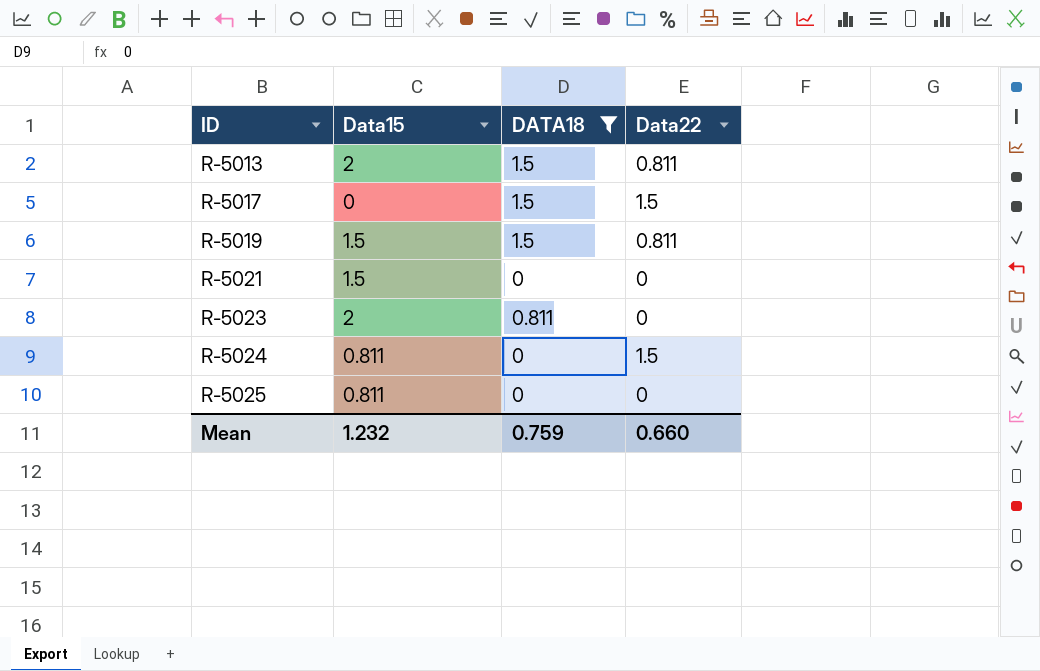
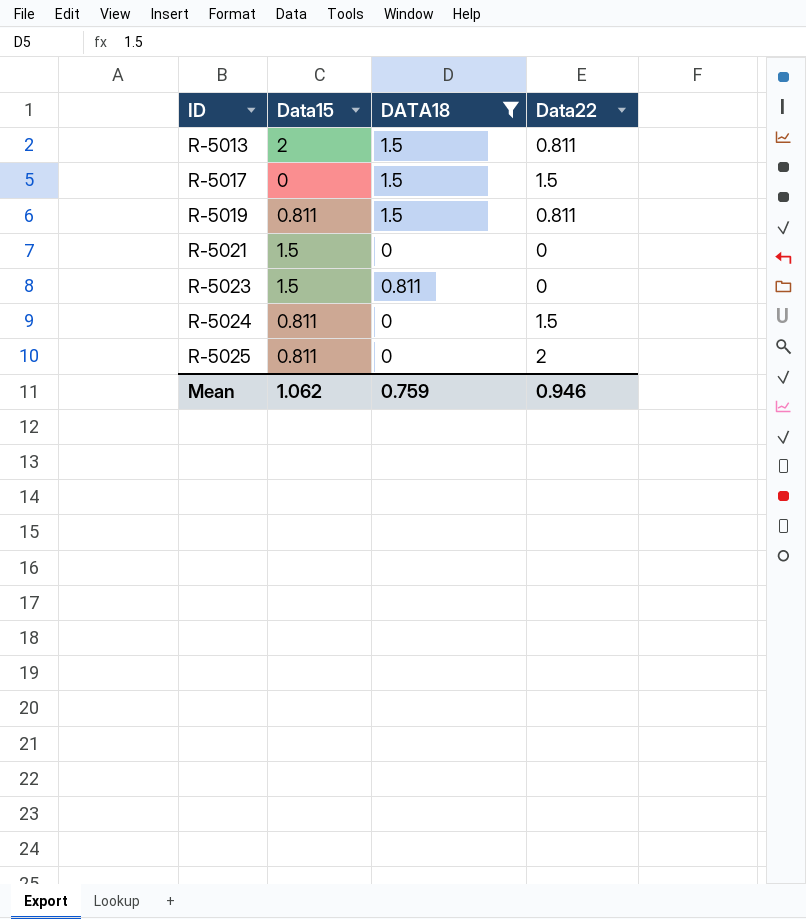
R-5019 | Data15: 1.5 -> 0.811
R-5023 | Data15: 2 -> 1.5
R-5025 | Data22: 0 -> 2
Mean | Data15: 1.232 -> 1.062
Mean | Data22: 0.660 -> 0.946

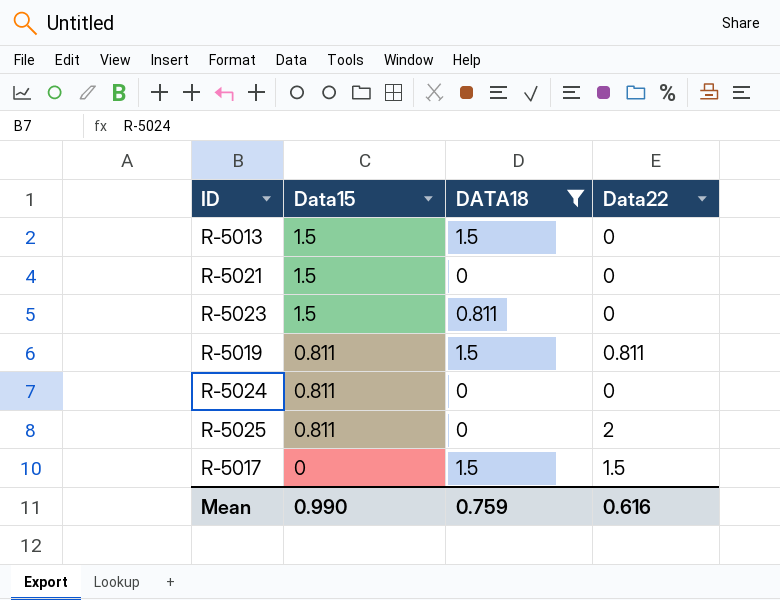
row order: ID ascending -> Data15 descending
R-5013 | Data15: 2 -> 1.5
R-5013 | Data22: 0.811 -> 0
R-5024 | Data22: 1.5 -> 0
Mean | Data15: 1.062 -> 0.990
Mean | Data22: 0.946 -> 0.616

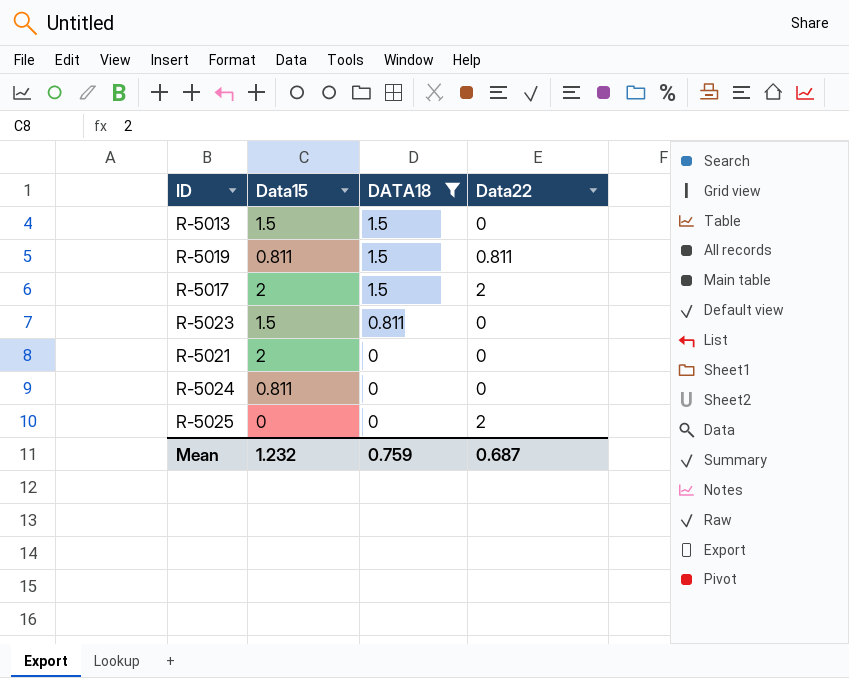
row order: Data15 descending -> DATA18 descending
R-5017 | Data15: 0 -> 2
R-5017 | Data22: 1.5 -> 2
R-5021 | Data15: 1.5 -> 2
R-5025 | Data15: 0.811 -> 0
Mean | Data15: 0.990 -> 1.232
Mean | Data22: 0.616 -> 0.687

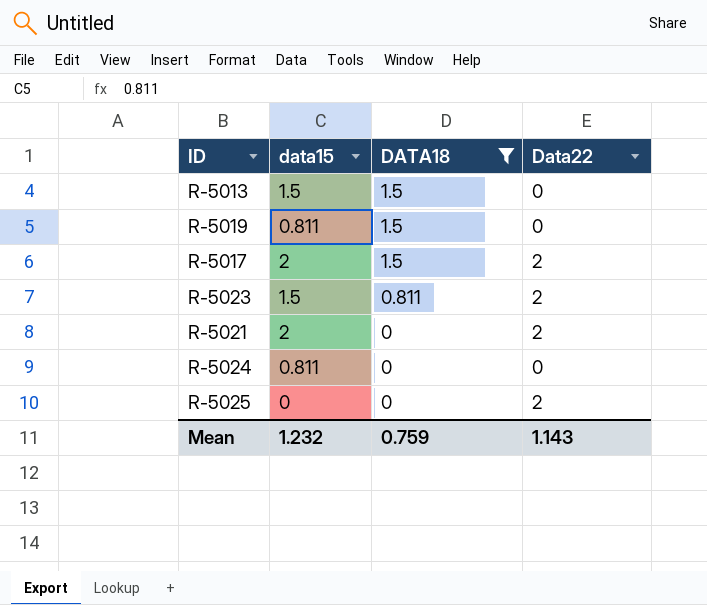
column name: Data15 -> data15
R-5019 | Data22: 0.811 -> 0
R-5023 | Data22: 0 -> 2
R-5021 | Data22: 0 -> 2
Mean | Data22: 0.687 -> 1.143

